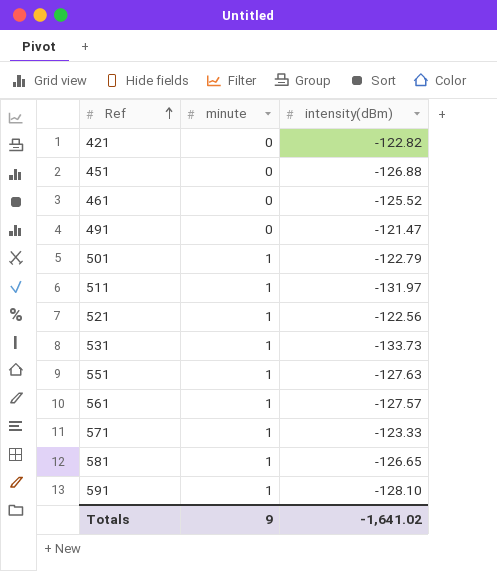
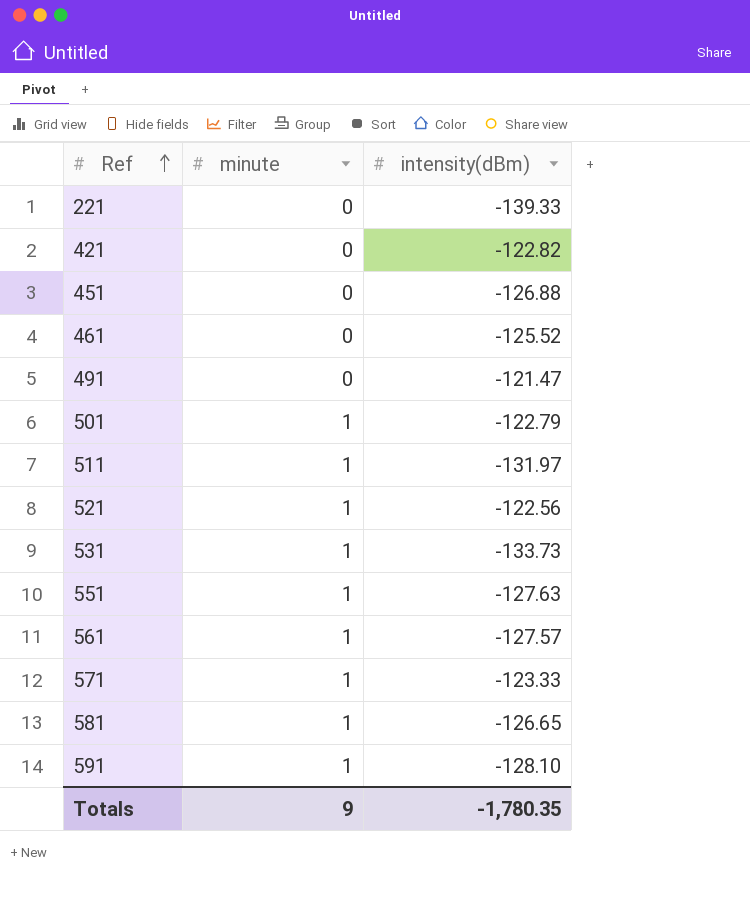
row 221: none -> 0 | -139.33
Totals | intensity(dBm): -1,641.02 -> -1,780.35

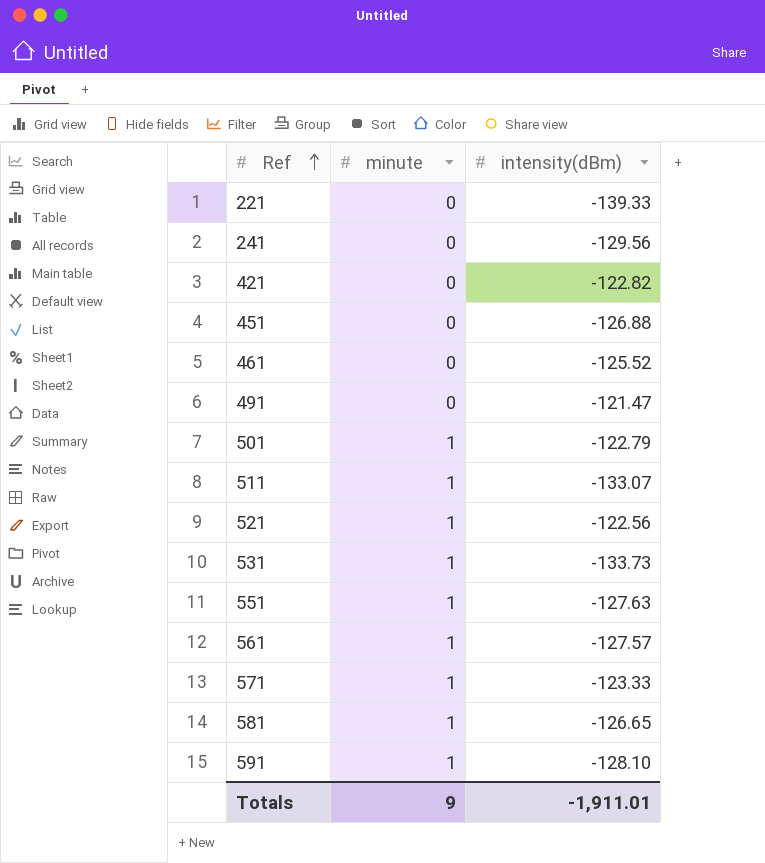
row 241: none -> 0 | -129.56
511 | intensity(dBm): -131.97 -> -133.07
Totals | intensity(dBm): -1,780.35 -> -1,911.01

